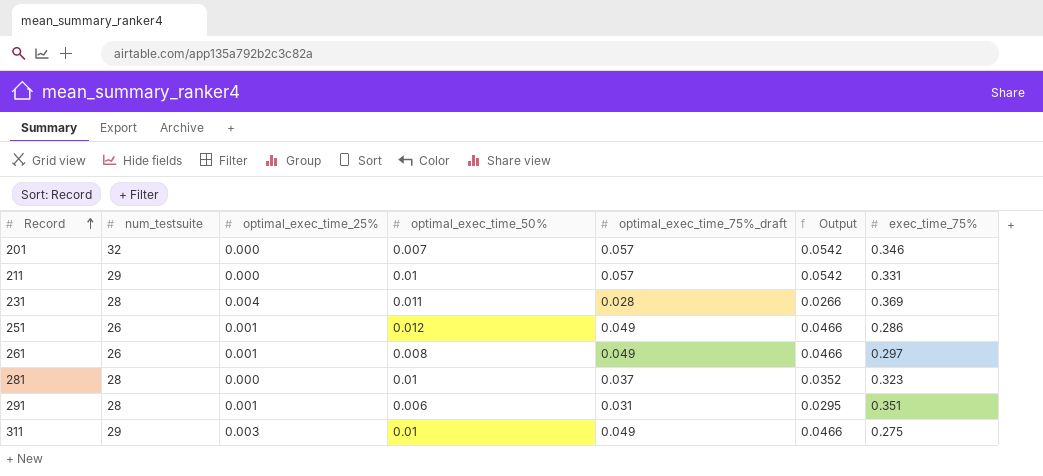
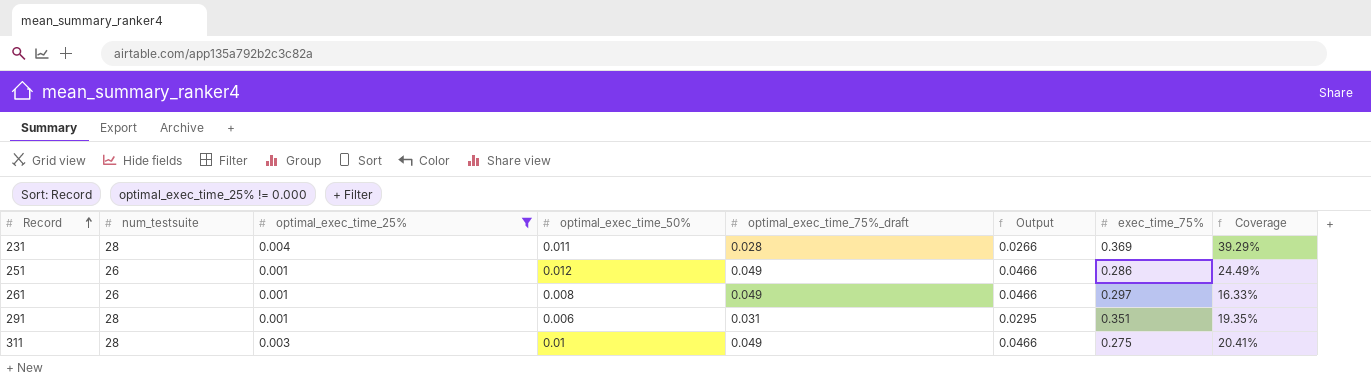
filter: none -> optimal_exec_time_25% != 0.000
column Coverage | formula: none -> [optimal_exec_time_50%] / [optimal_exec_time_75%_draft]
311 | num_testsuite: 29 -> 28

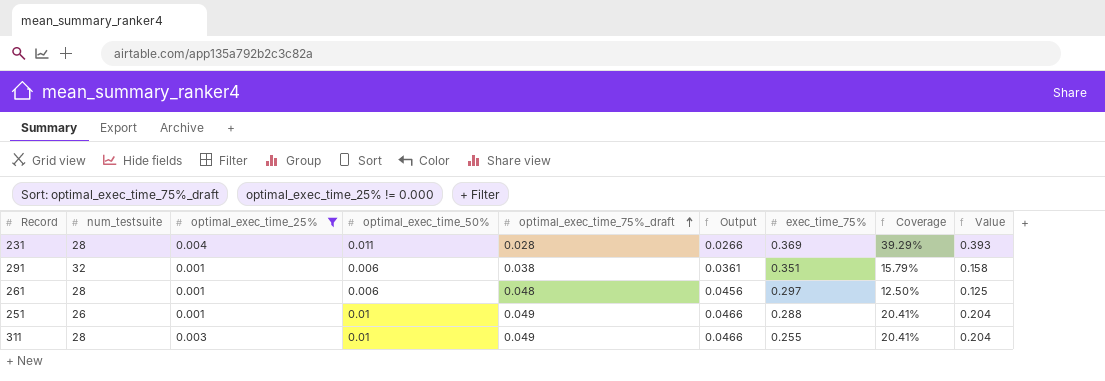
row order: Record ascending -> optimal_exec_time_75%_draft ascending
column Value | formula: none -> [optimal_exec_time_50%] / [optimal_exec_time_75%_draft]
291 | num_testsuite: 28 -> 32
291 | optimal_exec_time_75%_draft: 0.031 -> 0.038
291 | Output: 0.0295 -> 0.0361
291 | Coverage: 19.35% -> 15.79%
261 | num_testsuite: 26 -> 28
261 | optimal_exec_time_50%: 0.008 -> 0.006
261 | optimal_exec_time_75%_draft: 0.049 -> 0.048
261 | Output: 0.0466 -> 0.0456
261 | Coverage: 16.33% -> 12.50%
251 | optimal_exec_time_50%: 0.012 -> 0.01
251 | exec_time_75%: 0.286 -> 0.288
251 | Coverage: 24.49% -> 20.41%
311 | exec_time_75%: 0.275 -> 0.255

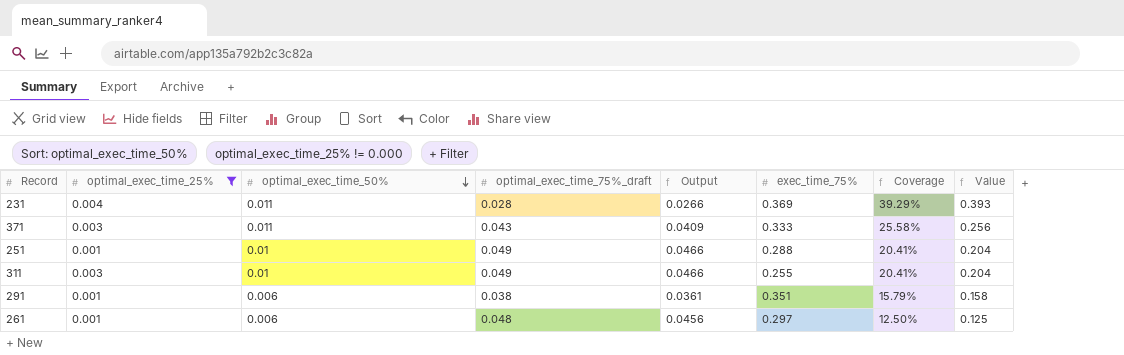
row order: optimal_exec_time_75%_draft ascending -> optimal_exec_time_50% descending
column num_testsuite | position: 2 -> none
row 371: none -> 0.003 | 0.011 | 0.043 | 0.0409 | 0.333 | 25.58% | 0.256

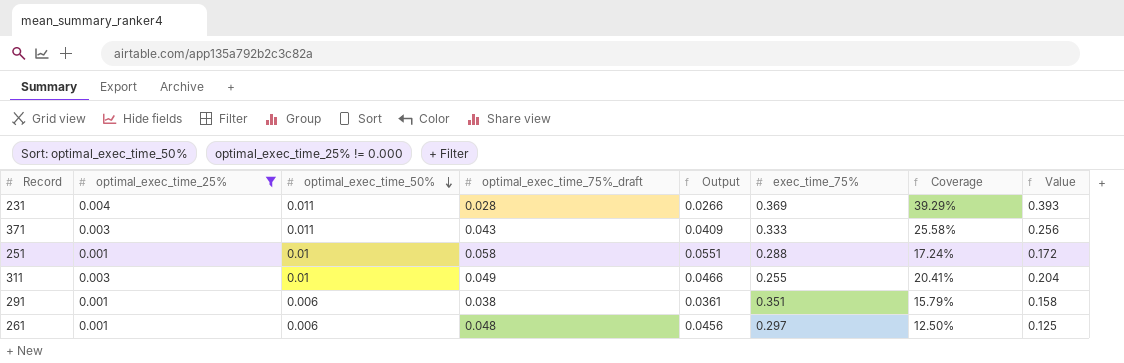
251 | optimal_exec_time_75%_draft: 0.049 -> 0.058
251 | Output: 0.0466 -> 0.0551
251 | Coverage: 20.41% -> 17.24%
251 | Value: 0.204 -> 0.172

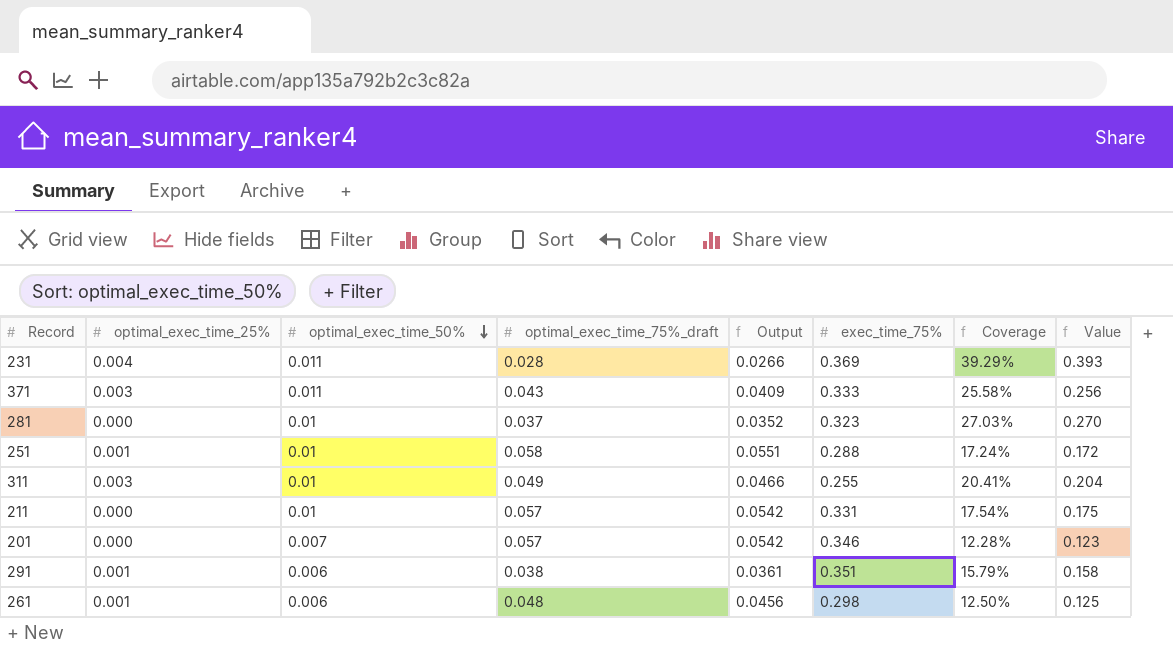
filter: optimal_exec_time_25% != 0.000 -> none
261 | exec_time_75%: 0.297 -> 0.298

